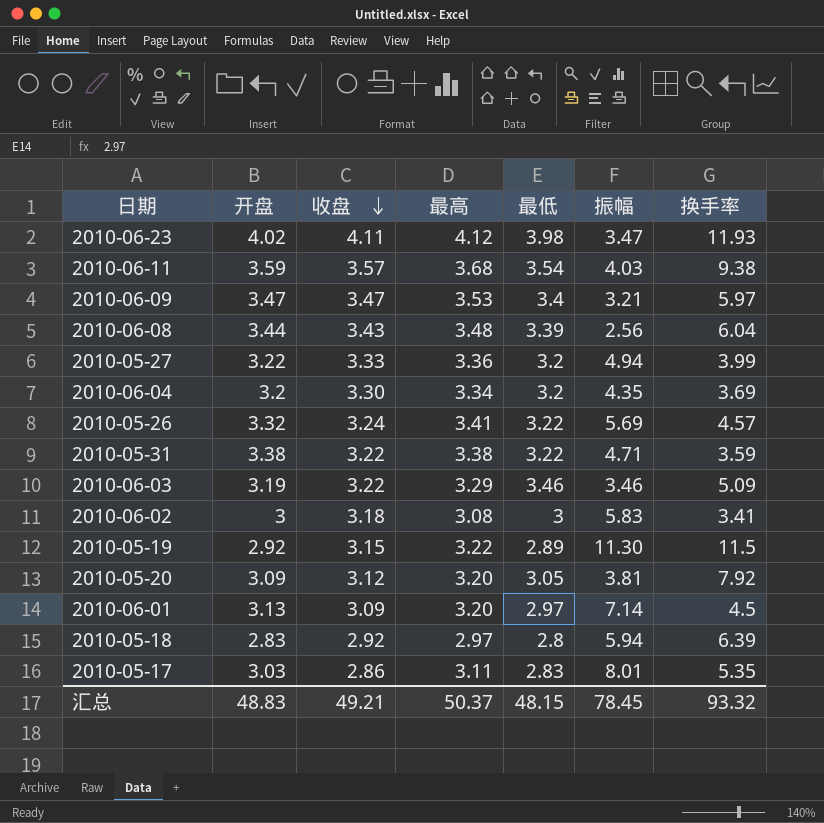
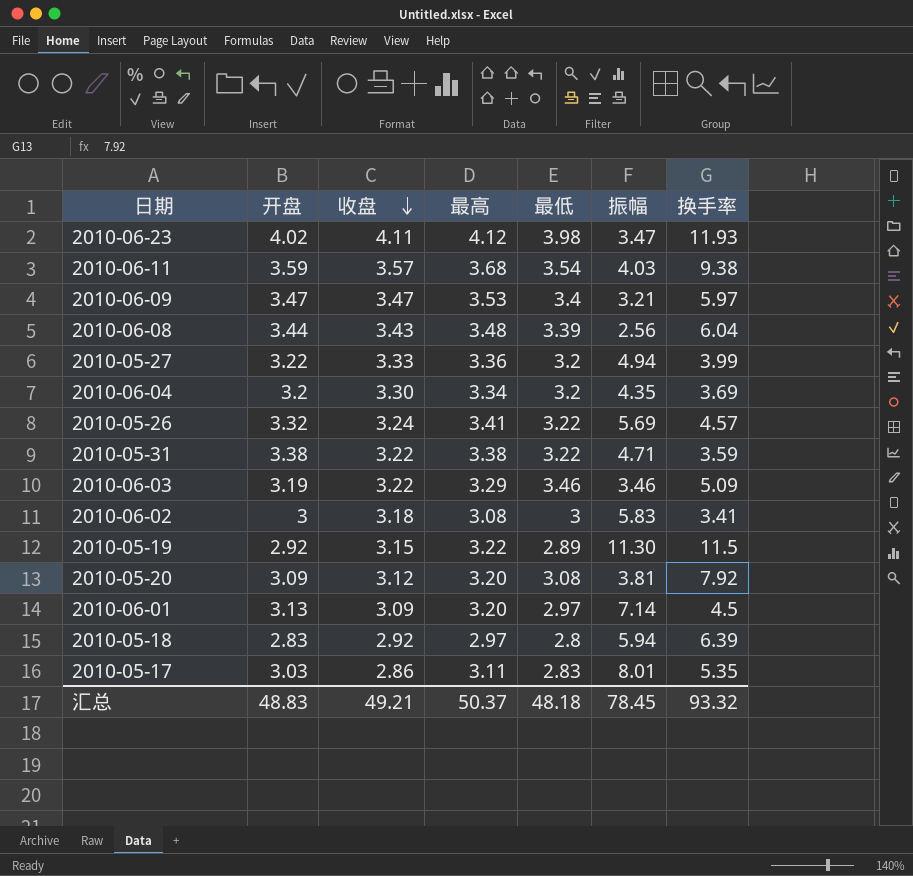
2010-05-20 | 最低: 3.05 -> 3.08
汇总 | 最低: 48.15 -> 48.18

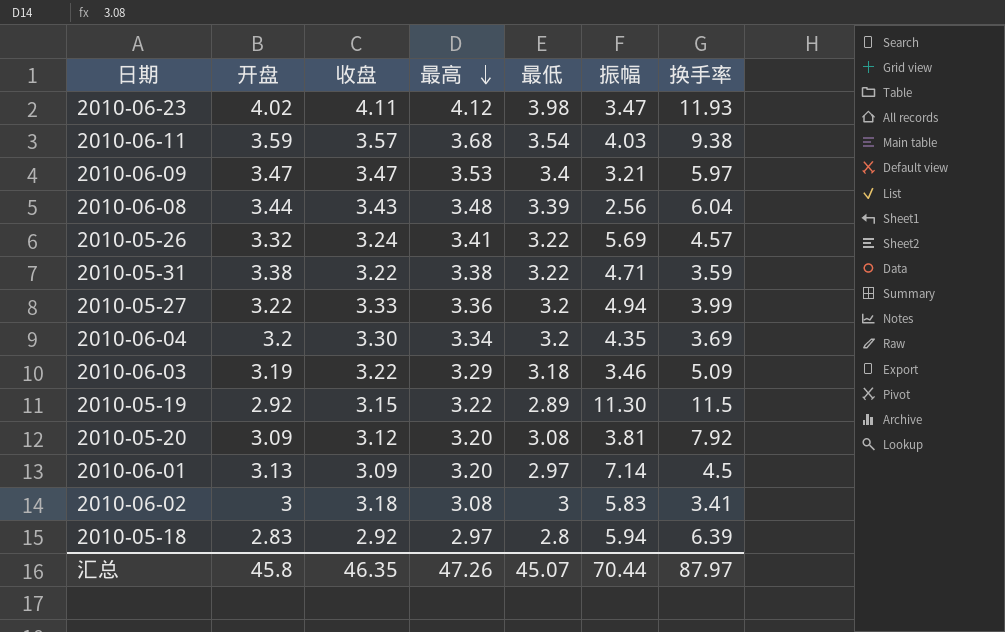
row order: 收盘 descending -> 最高 descending
row 2010-05-17: 3.03 | 2.86 | 3.11 | 2.83 | 8.01 | 5.35 -> none
2010-06-03 | 最低: 3.46 -> 3.18
汇总 | 开盘: 48.83 -> 45.8
汇总 | 收盘: 49.21 -> 46.35
汇总 | 最高: 50.37 -> 47.26
汇总 | 最低: 48.18 -> 45.07
汇总 | 振幅: 78.45 -> 70.44
汇总 | 换手率: 93.32 -> 87.97

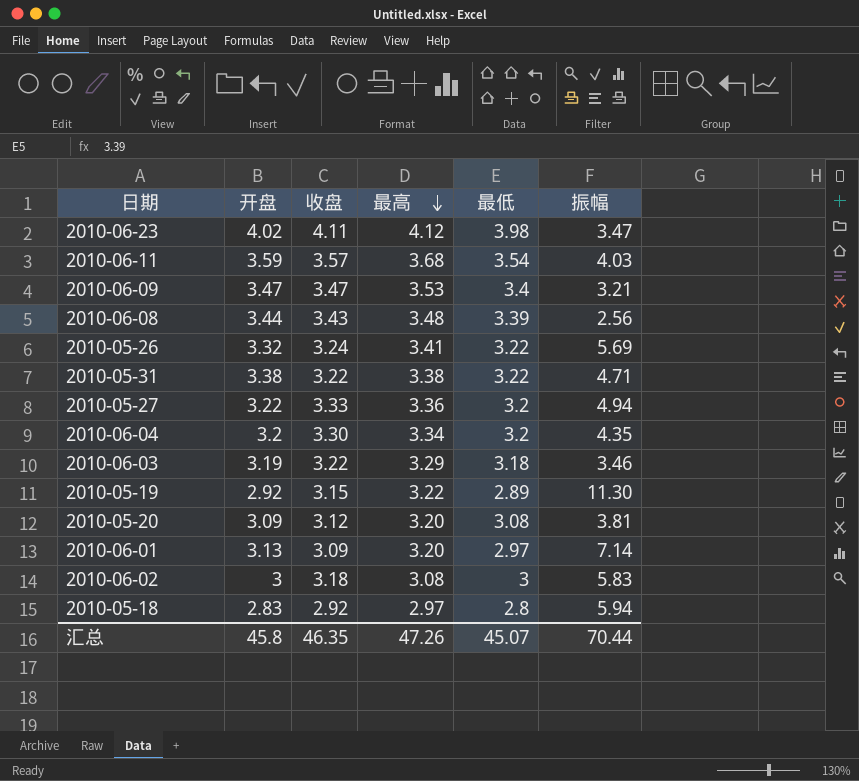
column 换手率 | position: 7 -> none

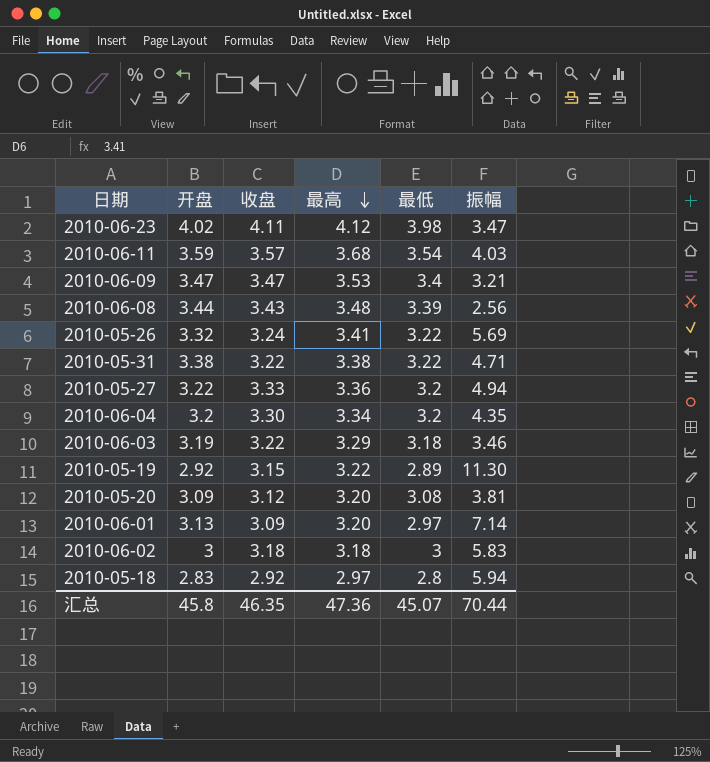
2010-06-02 | 最高: 3.08 -> 3.18
汇总 | 最高: 47.26 -> 47.36

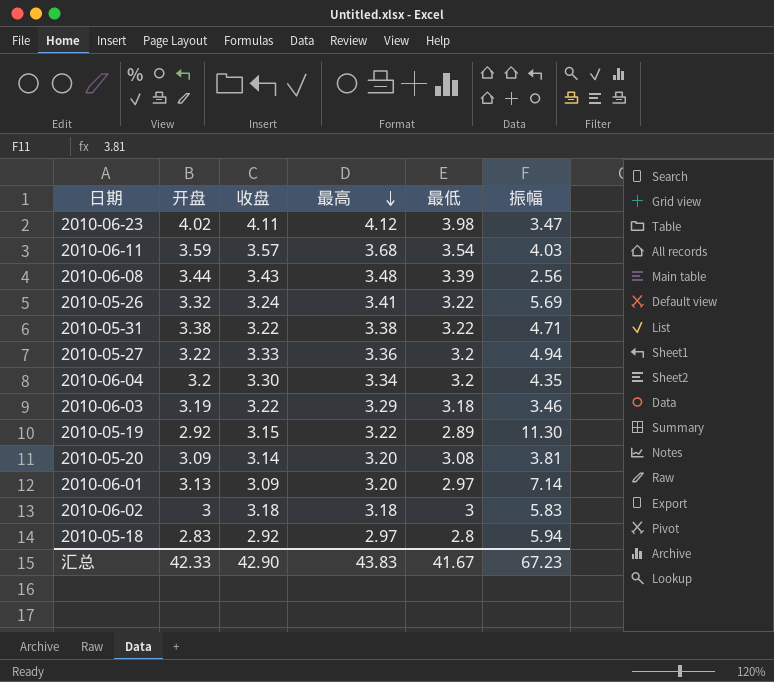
row 2010-06-09: 3.47 | 3.47 | 3.53 | 3.4 | 3.21 -> none
2010-05-20 | 收盘: 3.12 -> 3.14
汇总 | 开盘: 45.8 -> 42.33
汇总 | 收盘: 46.35 -> 42.90
汇总 | 最高: 47.36 -> 43.83
汇总 | 最低: 45.07 -> 41.67
汇总 | 振幅: 70.44 -> 67.23

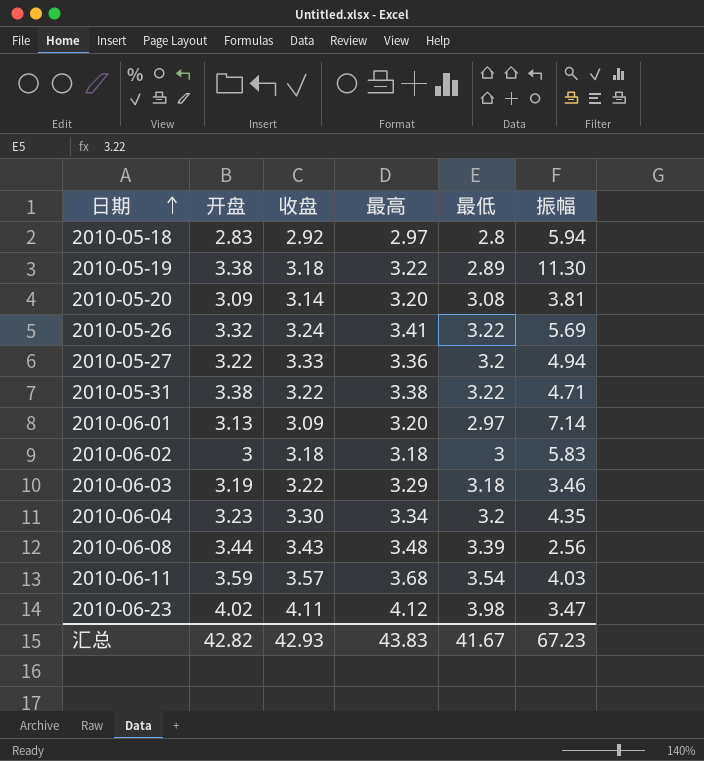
row order: 最高 descending -> 日期 ascending
2010-05-19 | 开盘: 2.92 -> 3.38
2010-05-19 | 收盘: 3.15 -> 3.18
2010-06-04 | 开盘: 3.2 -> 3.23
汇总 | 开盘: 42.33 -> 42.82
汇总 | 收盘: 42.90 -> 42.93

